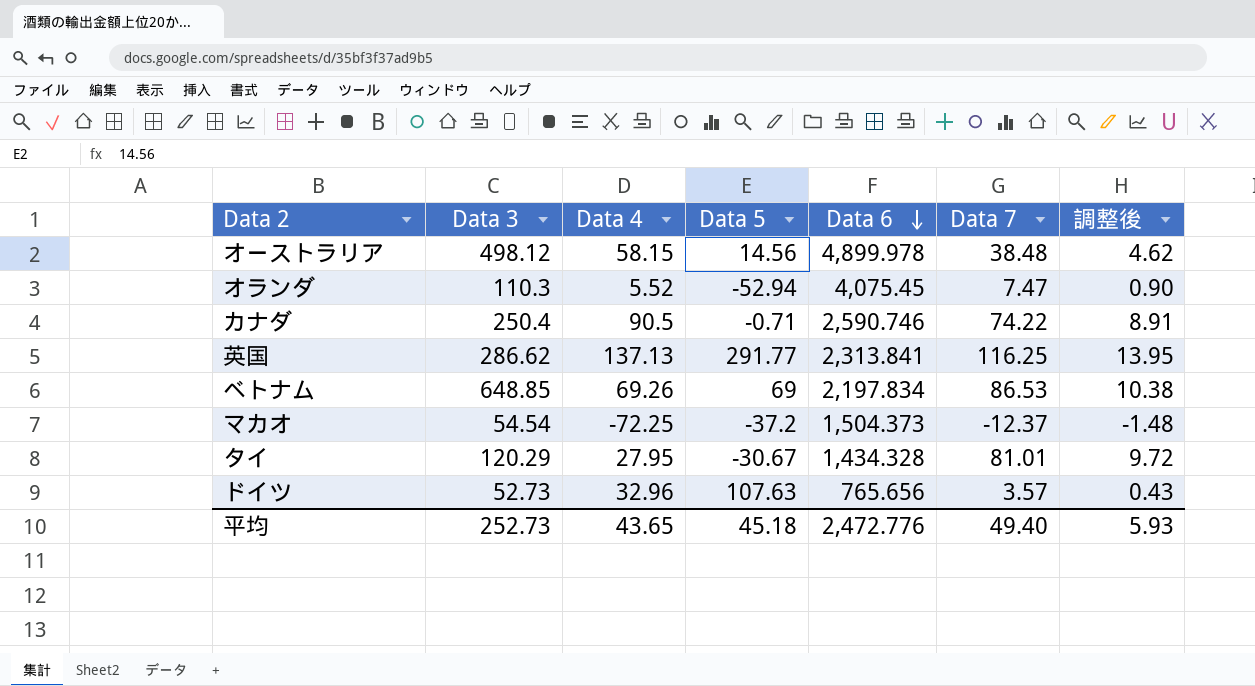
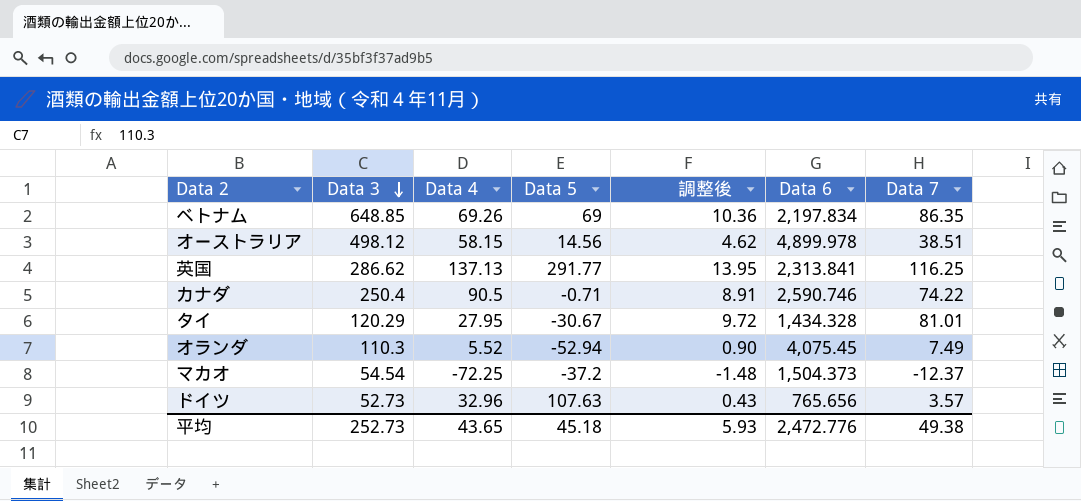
row order: Data 6 descending -> Data 3 descending
column 調整後 | position: 7 -> 5
ベトナム | 調整後: 10.38 -> 10.36
ベトナム | Data 7: 86.53 -> 86.35
オーストラリア | Data 7: 38.48 -> 38.51
オランダ | Data 7: 7.47 -> 7.49
平均 | Data 7: 49.40 -> 49.38

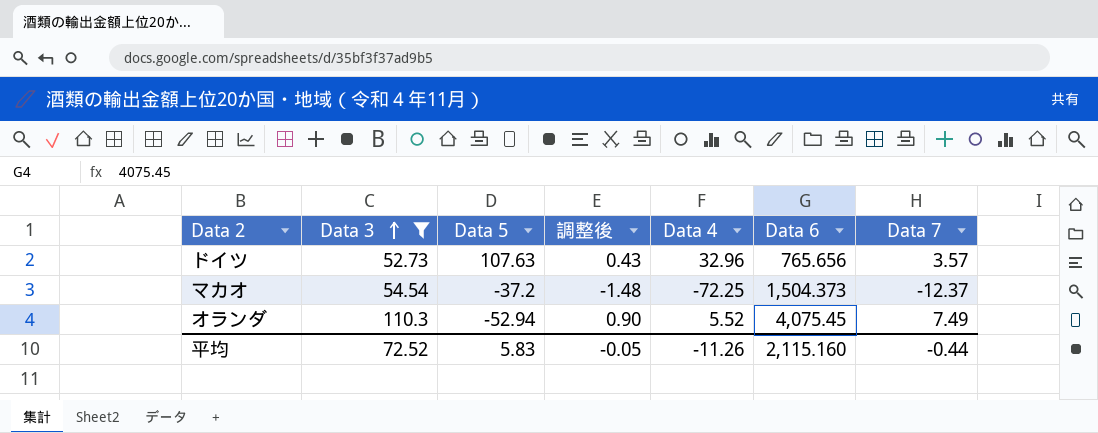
filter: none -> Data 3 <= 110.3
row order: Data 3 descending -> Data 3 ascending
column Data 4 | position: 3 -> 5
平均 | Data 3: 252.73 -> 72.52
平均 | Data 5: 45.18 -> 5.83
平均 | 調整後: 5.93 -> -0.05
平均 | Data 4: 43.65 -> -11.26
平均 | Data 6: 2,472.776 -> 2,115.160
平均 | Data 7: 49.38 -> -0.44

